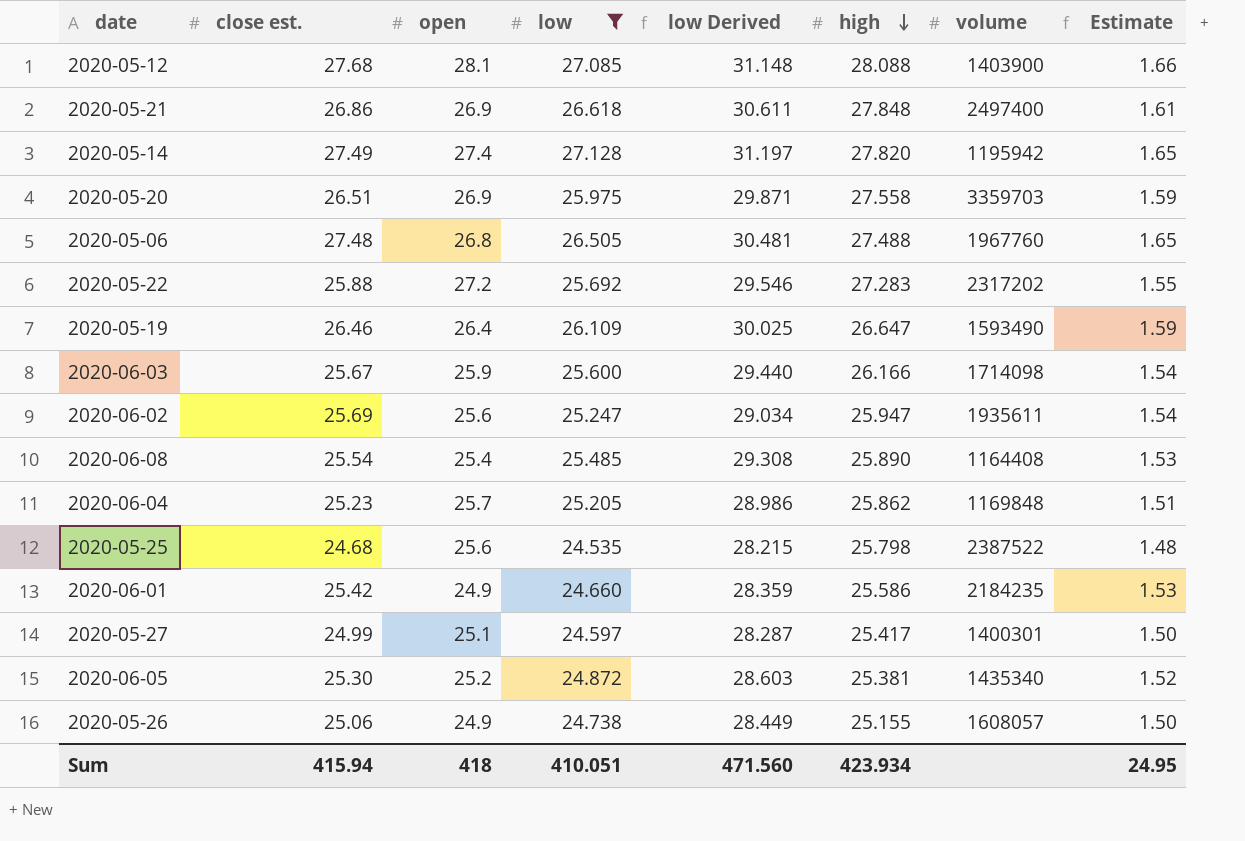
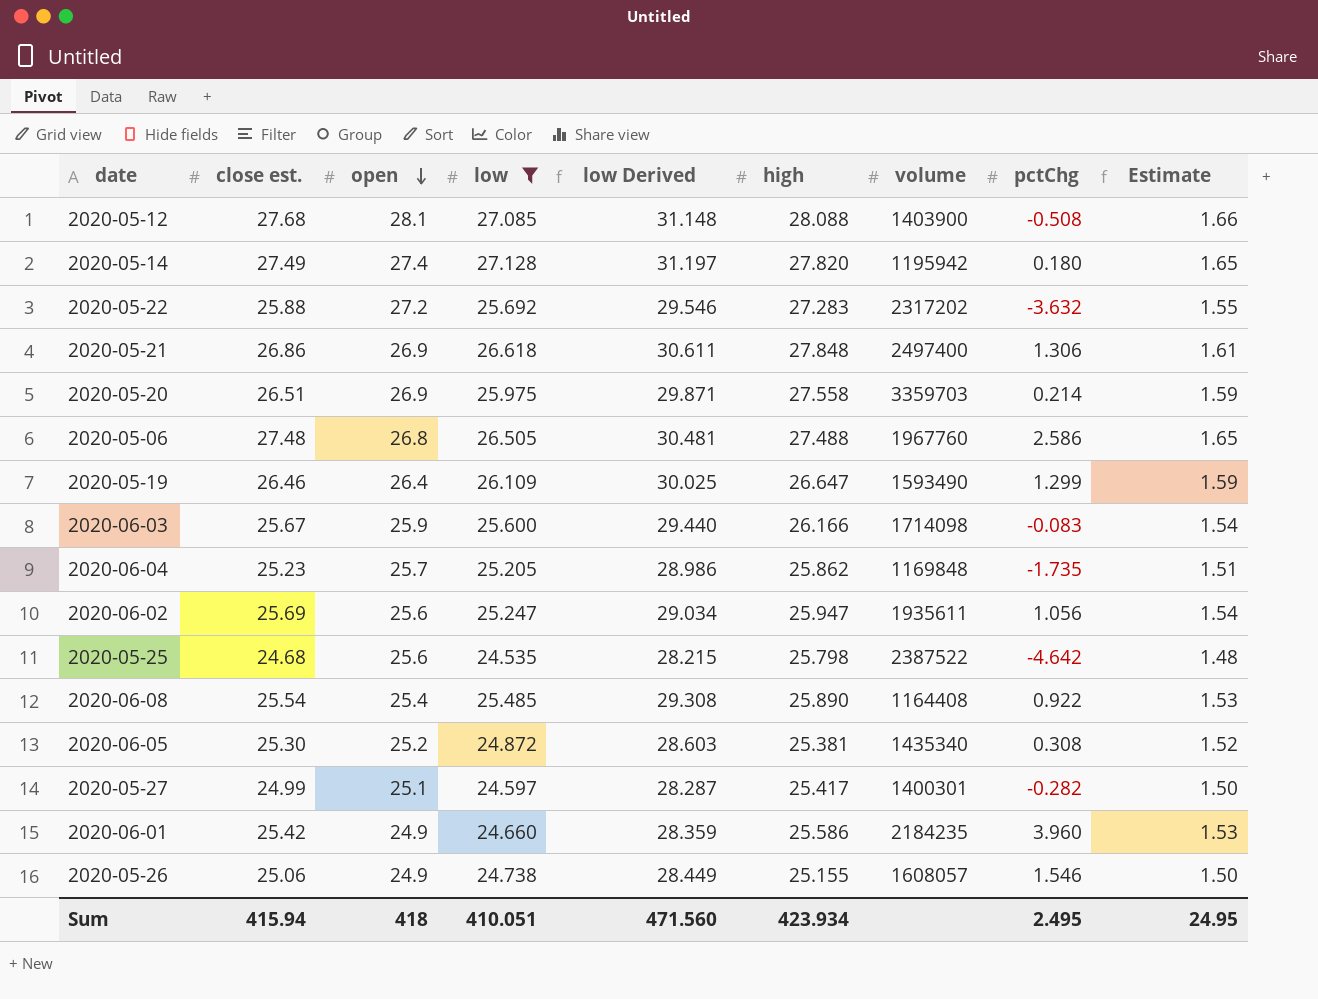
row order: high descending -> open descending
column pctChg | position: none -> 8

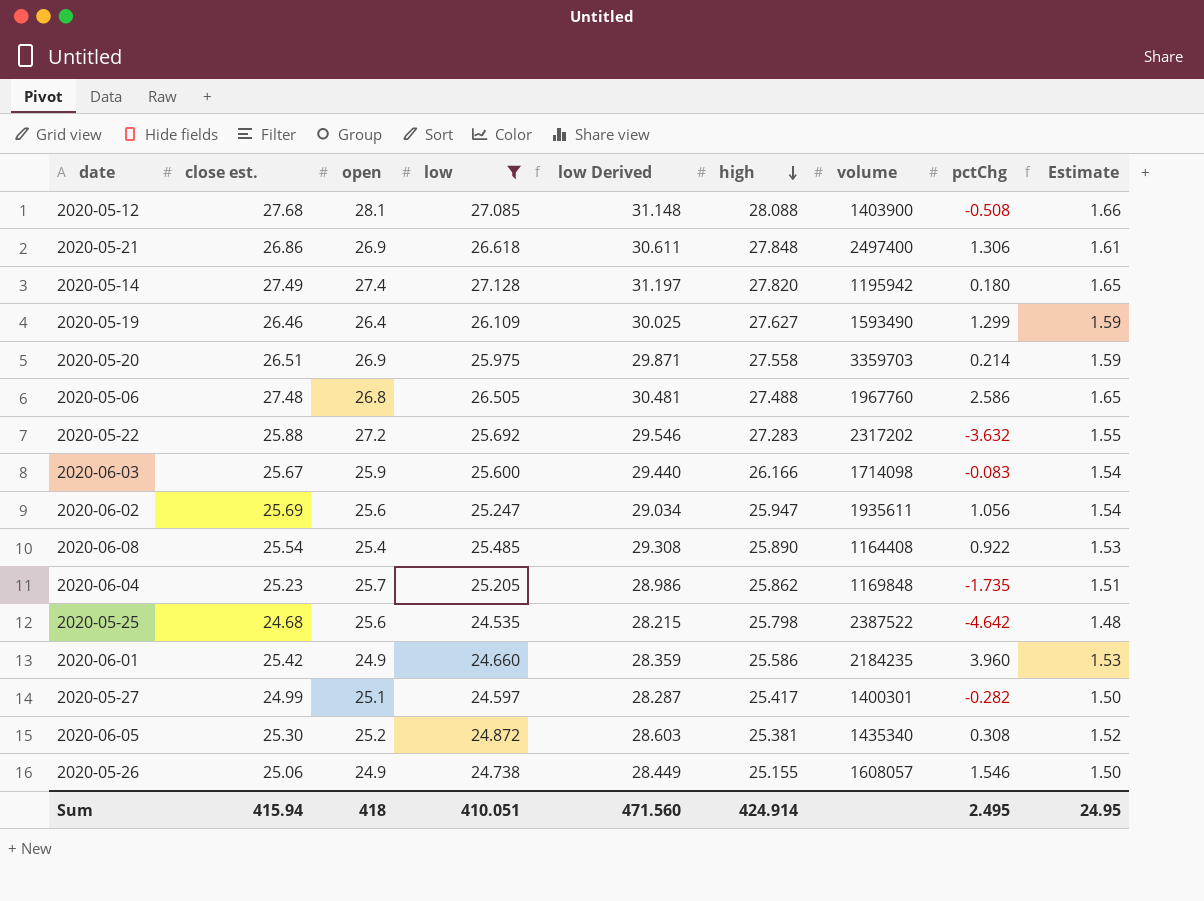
row order: open descending -> high descending
2020-05-19 | high: 26.647 -> 27.627
Sum | high: 423.934 -> 424.914

